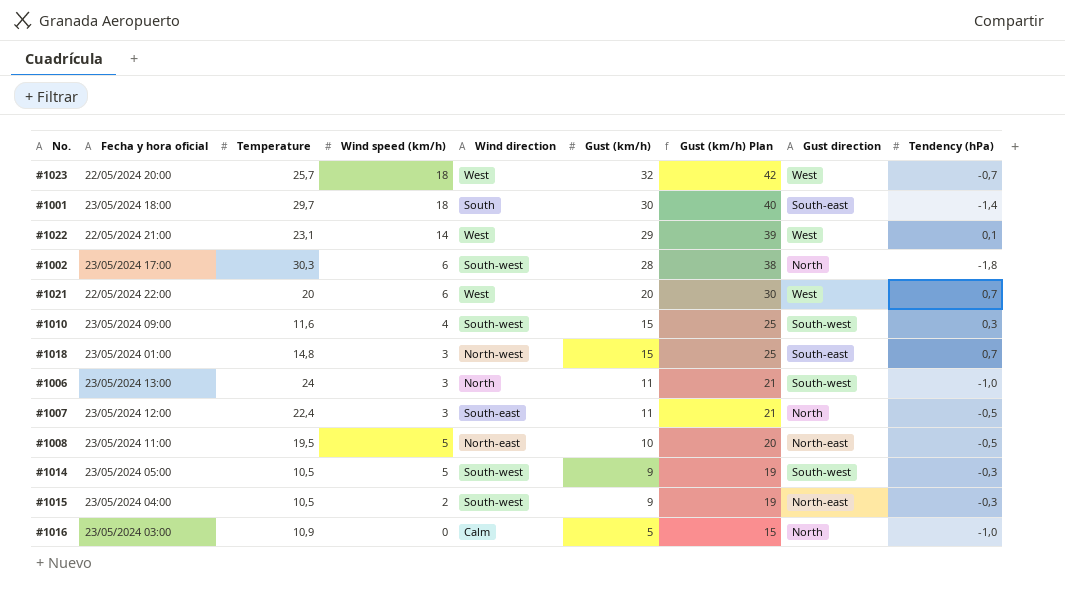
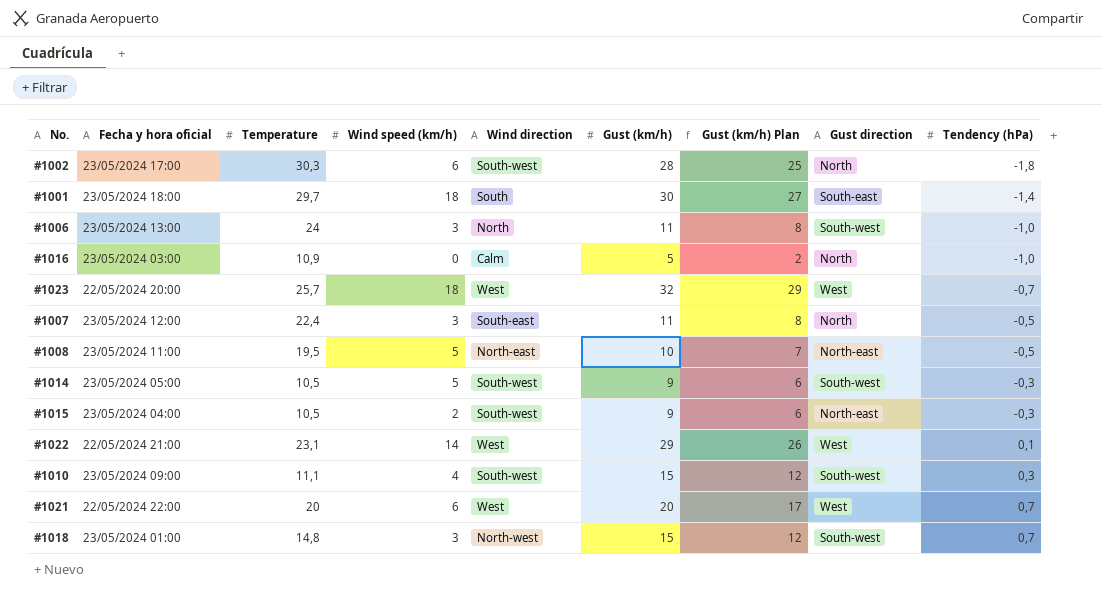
row order: Gust (km/h) descending -> Tendency (hPa) ascending
column Gust (km/h) Plan | formula: [Gust (km/h)] + 10 -> [Gust (km/h)] - 3
#1010 | Temperature: 11,6 -> 11,1
#1018 | Gust direction: South-east -> South-west

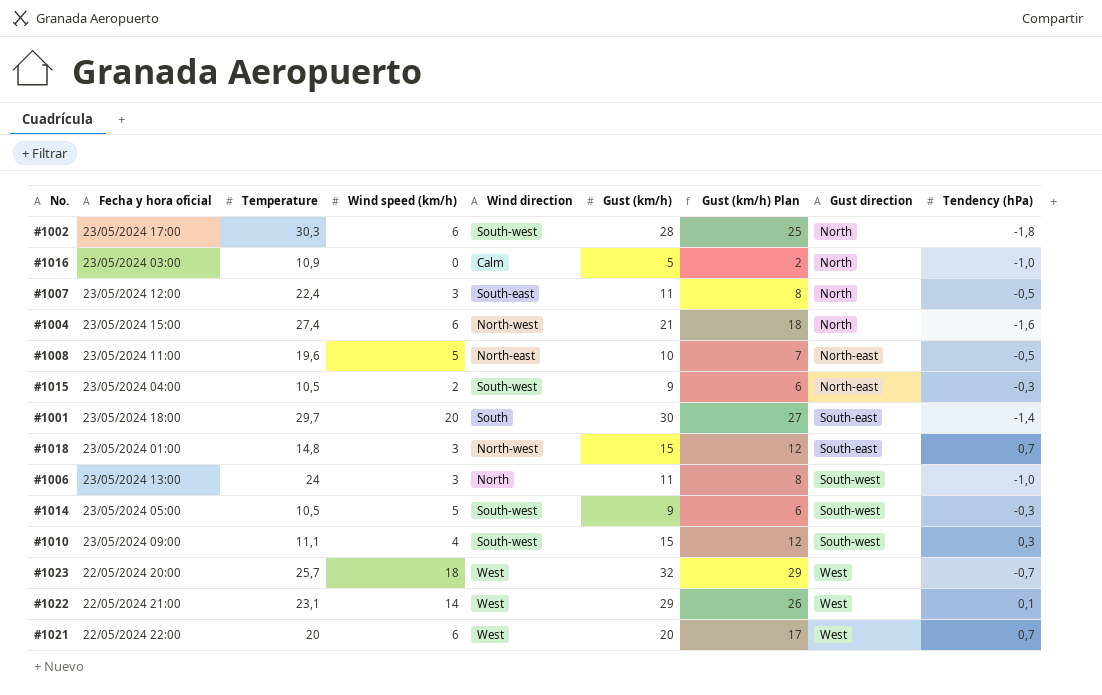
row order: Tendency (hPa) ascending -> Gust direction ascending
row #1004: none -> 23/05/2024 15:00 | 27,4 | 6 | North-west | 21 | 18 | North | -1,6
#1008 | Temperature: 19,5 -> 19,6
#1001 | Wind speed (km/h): 18 -> 20
#1018 | Gust direction: South-west -> South-east

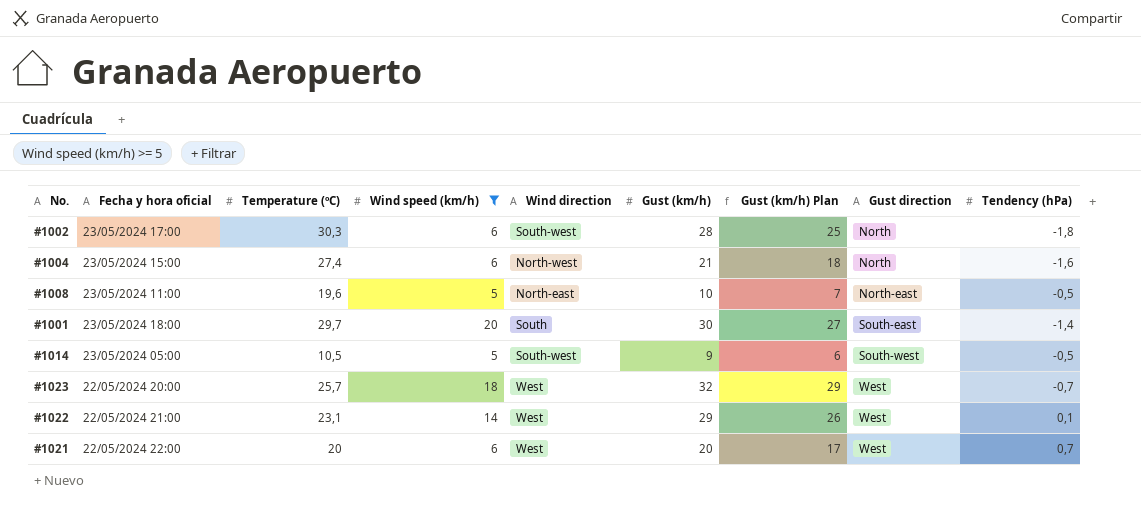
filter: none -> Wind speed (km/h) >= 5
column name: Temperature -> Temperature (ºC)
#1014 | Tendency (hPa): -0,3 -> -0,5

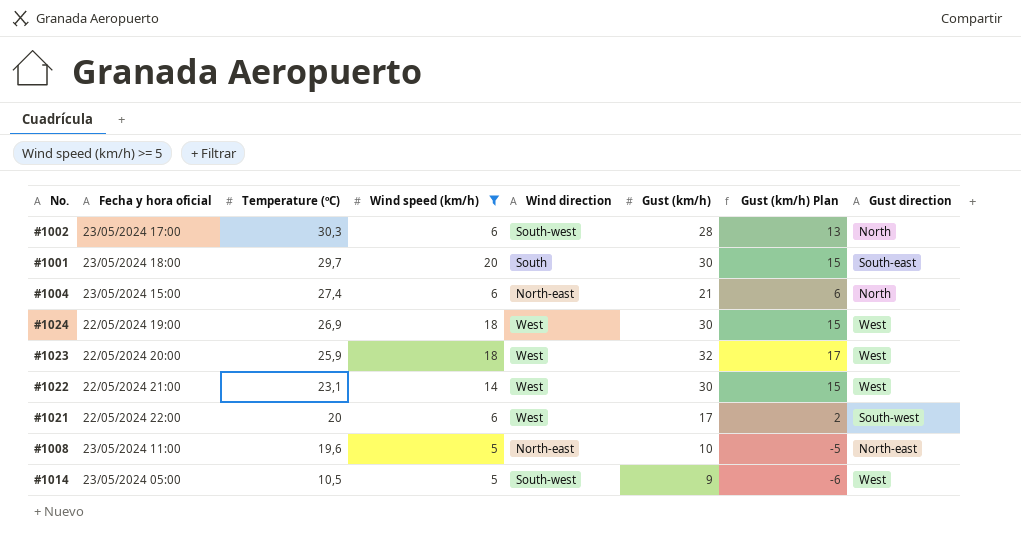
row order: Gust direction ascending -> Temperature (ºC) descending
column Tendency (hPa) | position: 9 -> none
column Gust (km/h) Plan | formula: [Gust (km/h)] - 3 -> [Gust (km/h)] - 15
#1004 | Wind direction: North-west -> North-east
row #1024: none -> 22/05/2024 19:00 | 26,9 | 18 | West | 30 | 15 | West
#1023 | Temperature (ºC): 25,7 -> 25,9
#1022 | Gust (km/h): 29 -> 30
#1021 | Gust (km/h): 20 -> 17
#1021 | Gust direction: West -> South-west
#1014 | Gust direction: South-west -> West

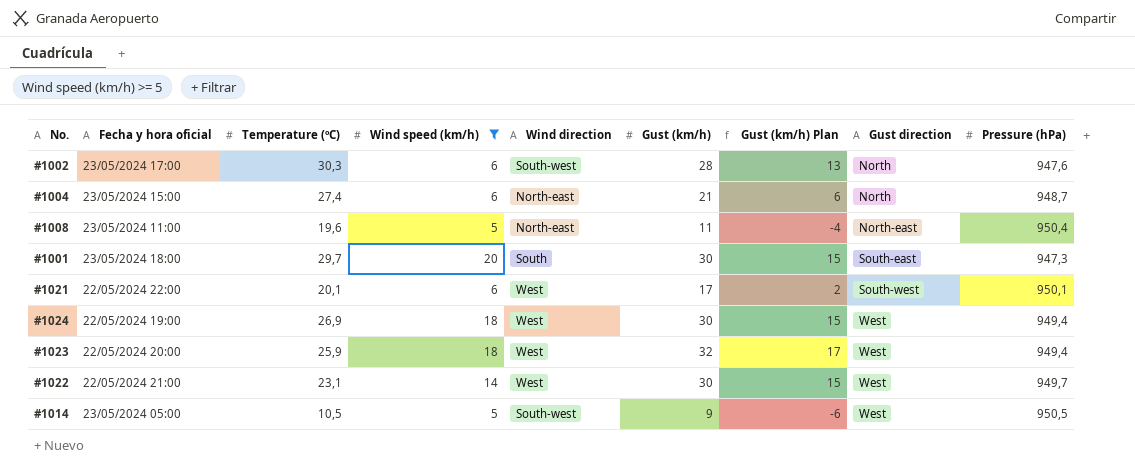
row order: Temperature (ºC) descending -> Gust direction ascending
column Pressure (hPa) | position: none -> 9
#1008 | Gust (km/h): 10 -> 11
#1008 | Gust (km/h) Plan: -5 -> -4
#1021 | Temperature (ºC): 20 -> 20,1

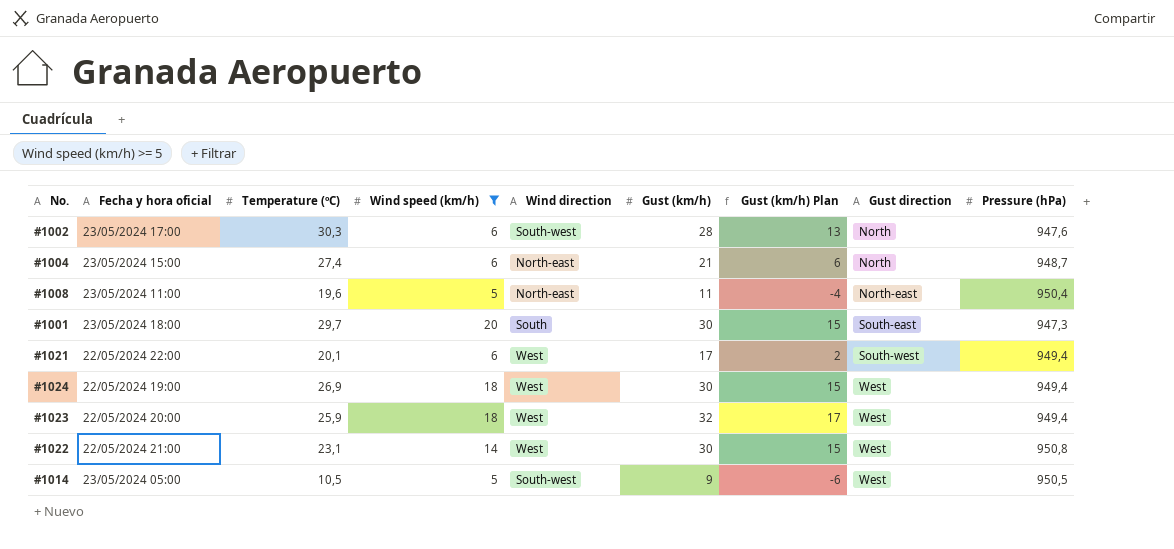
#1021 | Pressure (hPa): 950,1 -> 949,4
#1022 | Pressure (hPa): 949,7 -> 950,8

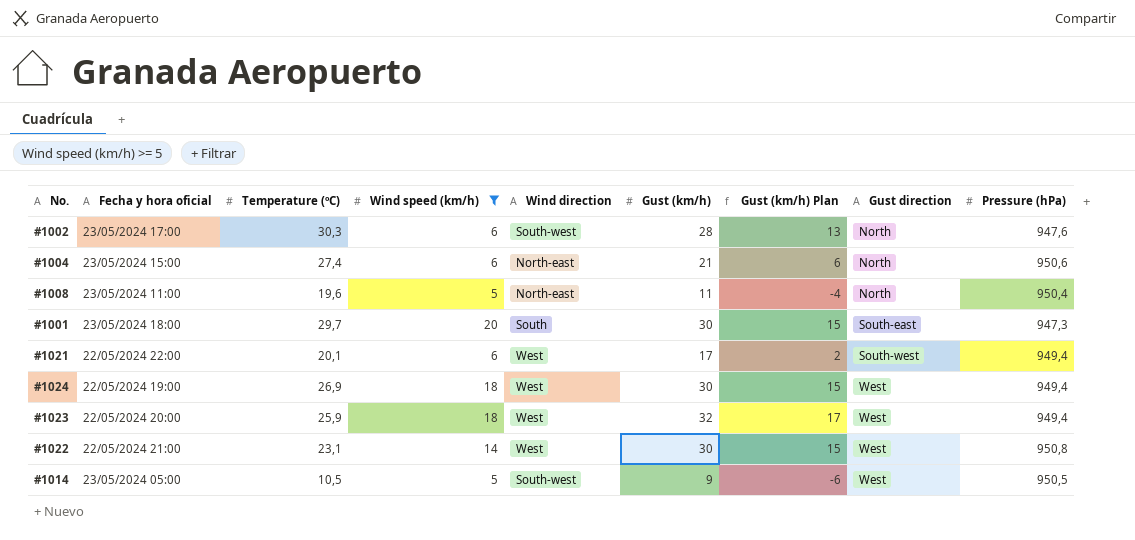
#1004 | Pressure (hPa): 948,7 -> 950,6
#1008 | Gust direction: North-east -> North

